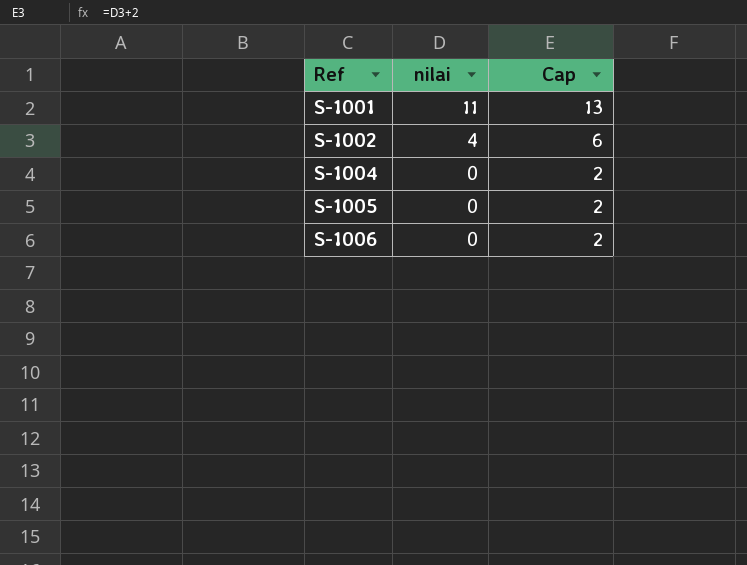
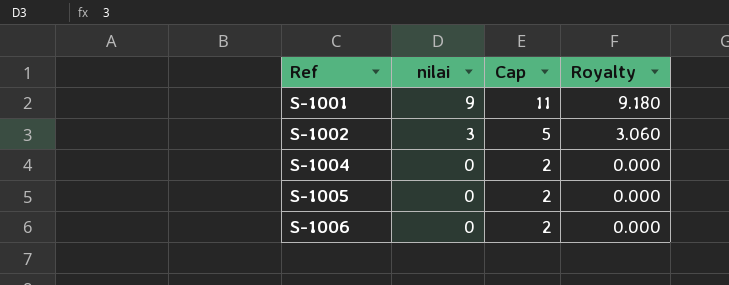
column Royalty | formula: none -> [nilai] * 1.02
S-1001 | nilai: 11 -> 9
S-1001 | Cap: 13 -> 11
S-1002 | nilai: 4 -> 3
S-1002 | Cap: 6 -> 5

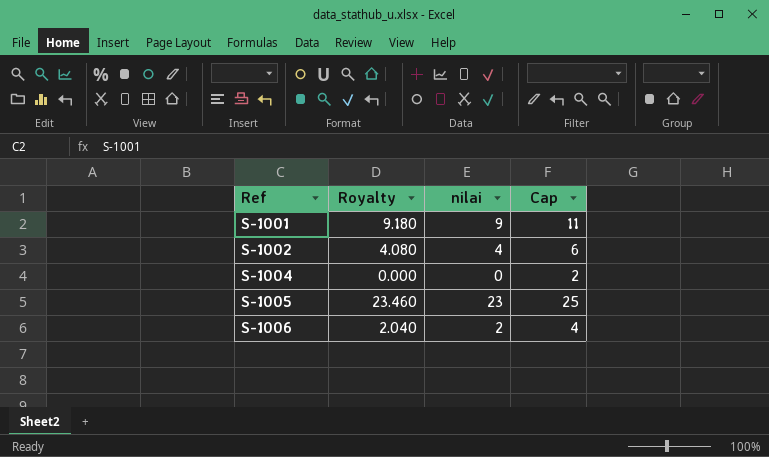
column Royalty | position: 4 -> 2
S-1002 | Royalty: 3.060 -> 4.080
S-1002 | nilai: 3 -> 4
S-1002 | Cap: 5 -> 6
S-1005 | Royalty: 0.000 -> 23.460
S-1005 | nilai: 0 -> 23
S-1005 | Cap: 2 -> 25
S-1006 | Royalty: 0.000 -> 2.040
S-1006 | nilai: 0 -> 2
S-1006 | Cap: 2 -> 4

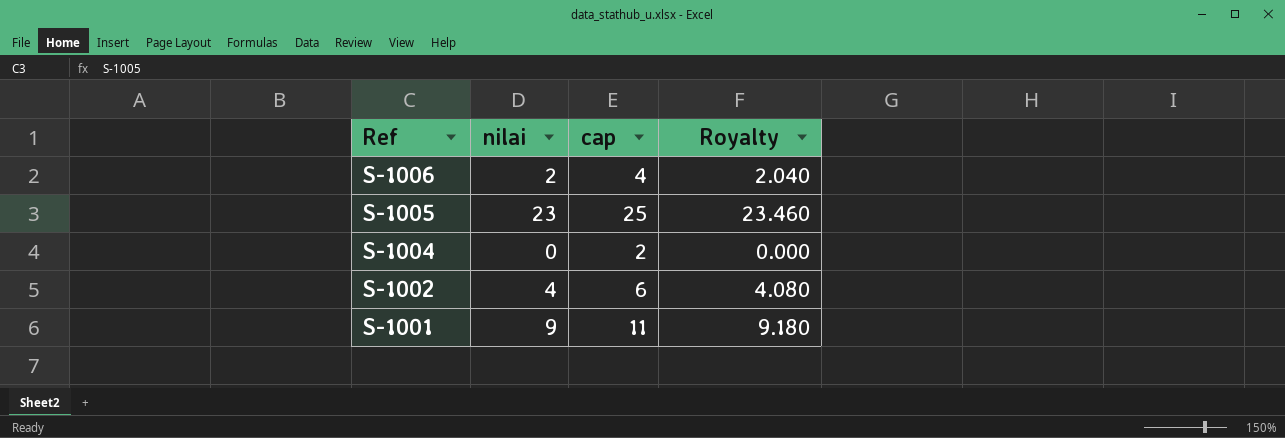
row order: Ref ascending -> Ref descending
column name: Cap -> cap
column Royalty | position: 2 -> 4

